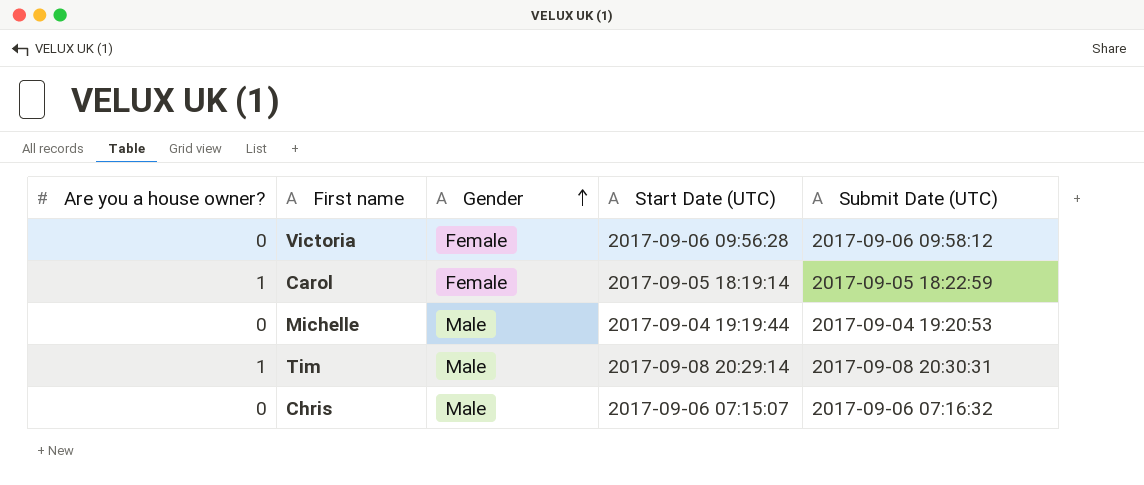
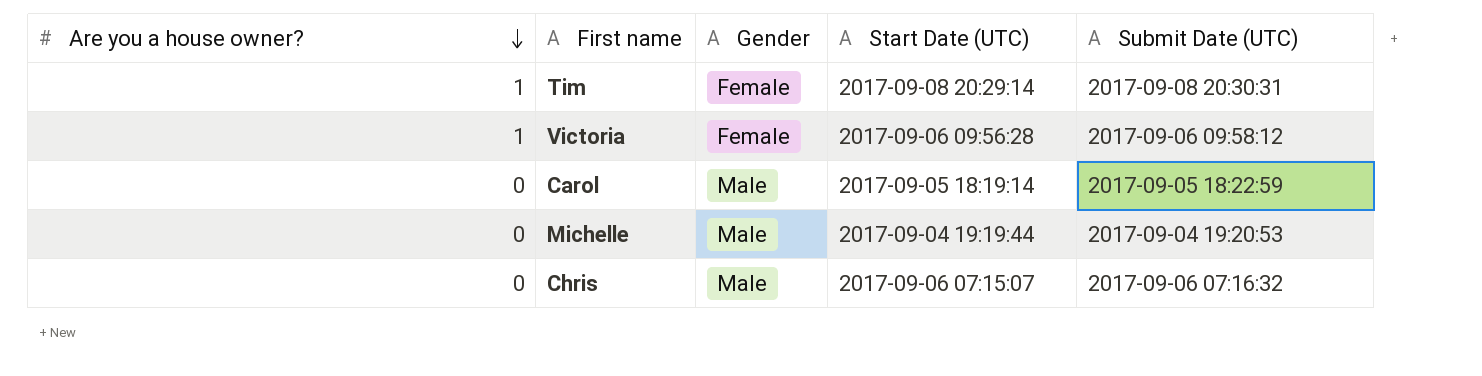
row order: Gender ascending -> Are you a house owner? descending
Tim | Gender: Male -> Female
Victoria | Are you a house owner?: 0 -> 1
Carol | Are you a house owner?: 1 -> 0
Carol | Gender: Female -> Male

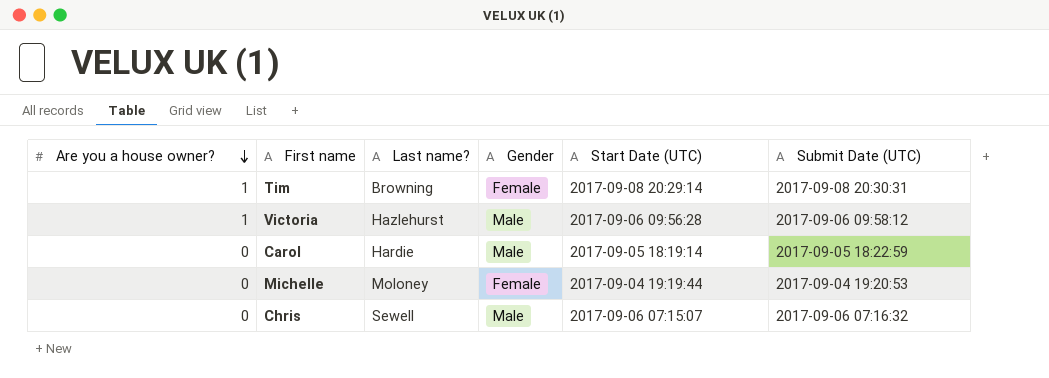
column Last name? | position: none -> 3
Victoria | Gender: Female -> Male
Michelle | Gender: Male -> Female

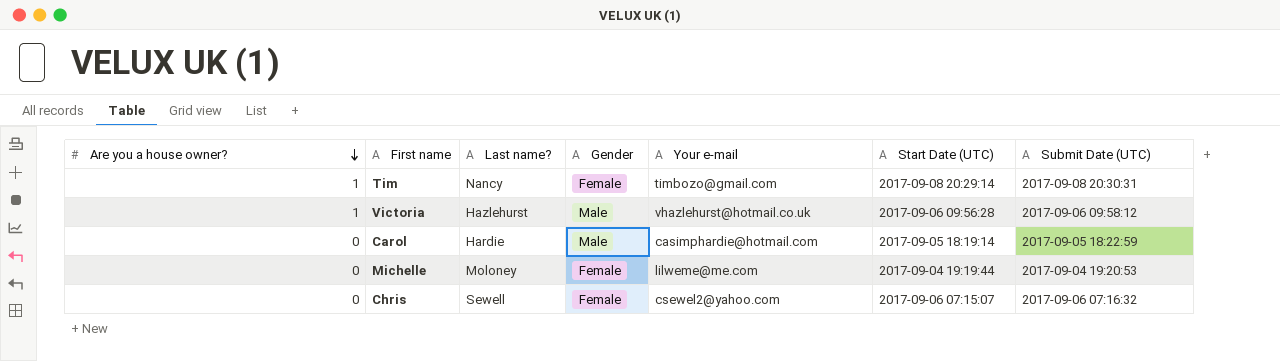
column Your e-mail | position: none -> 5
Tim | Last name?: Browning -> Nancy
Chris | Gender: Male -> Female

